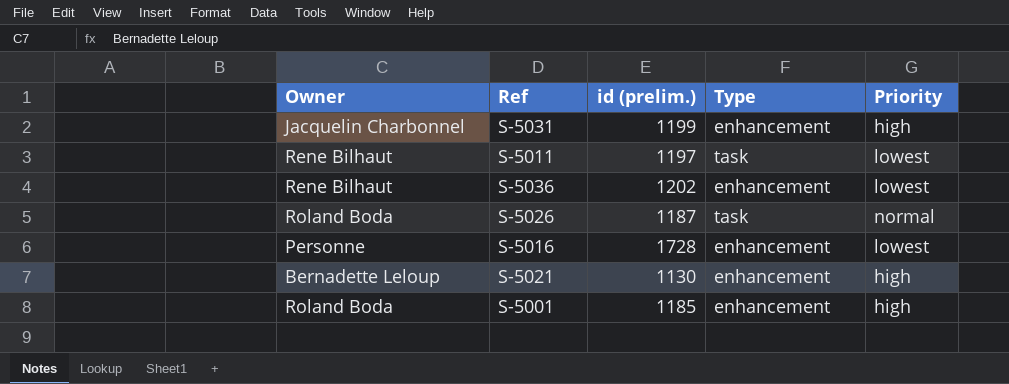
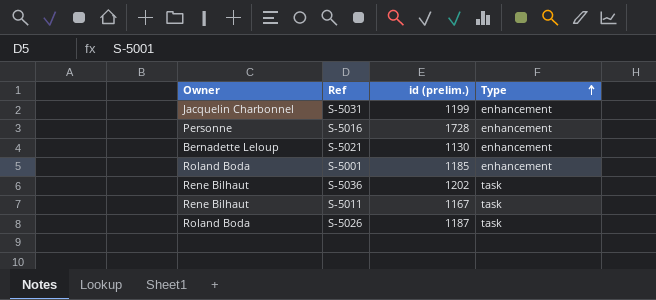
row order: none -> Type ascending
column Priority | position: 5 -> none
S-5036 | Type: enhancement -> task
S-5011 | id (prelim.): 1197 -> 1167

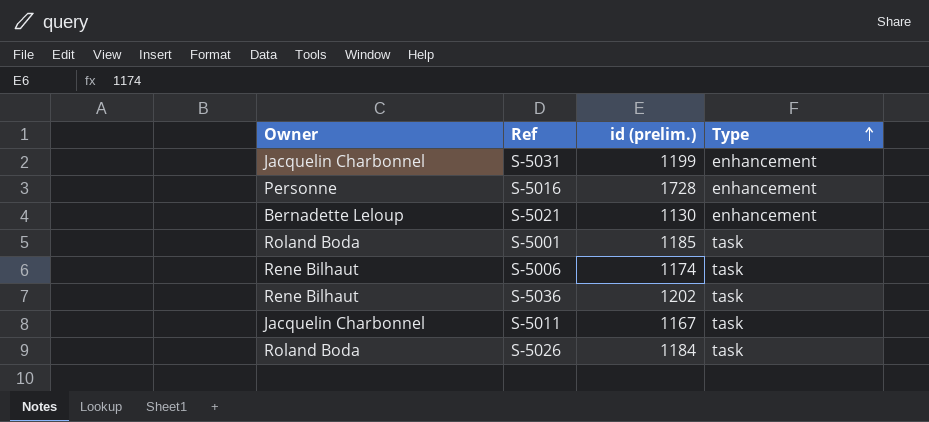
S-5001 | Type: enhancement -> task
row S-5006: none -> Rene Bilhaut | 1174 | task
S-5011 | Owner: Rene Bilhaut -> Jacquelin Charbonnel
S-5026 | id (prelim.): 1187 -> 1184

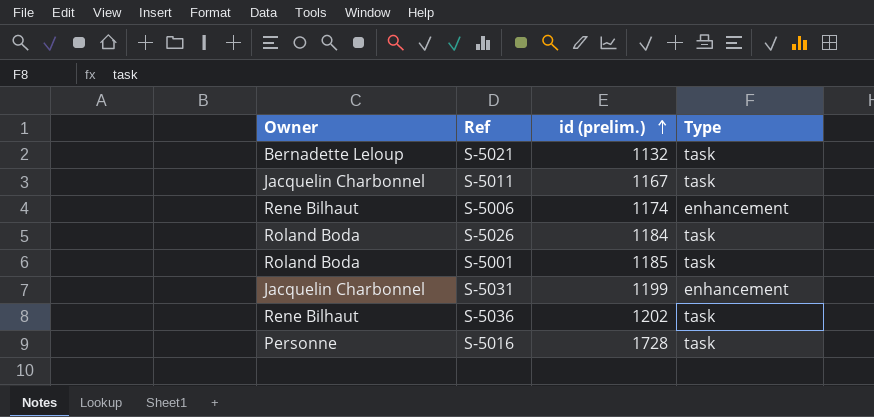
row order: Type ascending -> id (prelim.) ascending
S-5021 | id (prelim.): 1130 -> 1132
S-5021 | Type: enhancement -> task
S-5006 | Type: task -> enhancement
S-5016 | Type: enhancement -> task

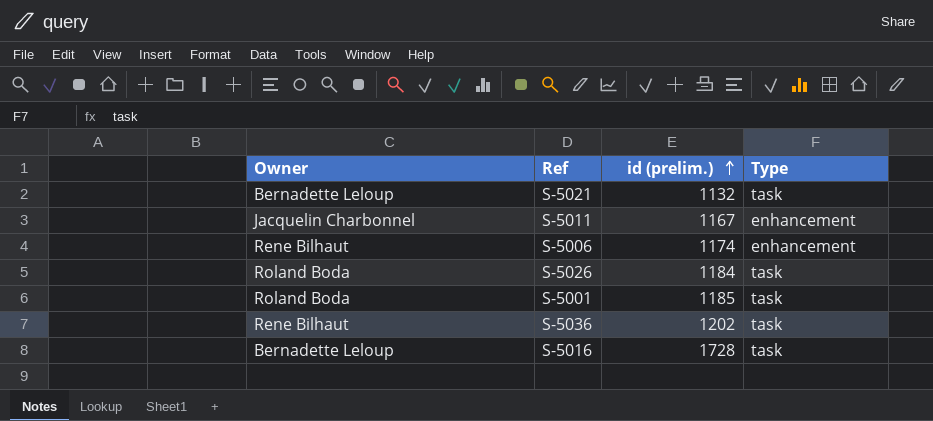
row S-5031: Jacquelin Charbonnel | 1199 | enhancement -> none
S-5011 | Type: task -> enhancement
S-5016 | Owner: Personne -> Bernadette Leloup

